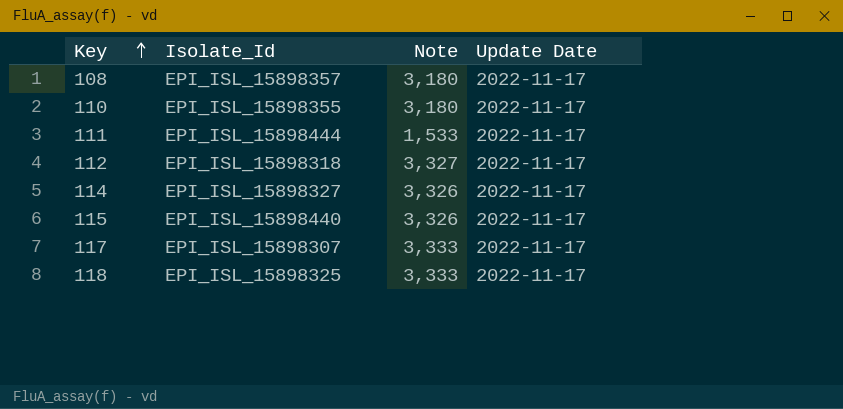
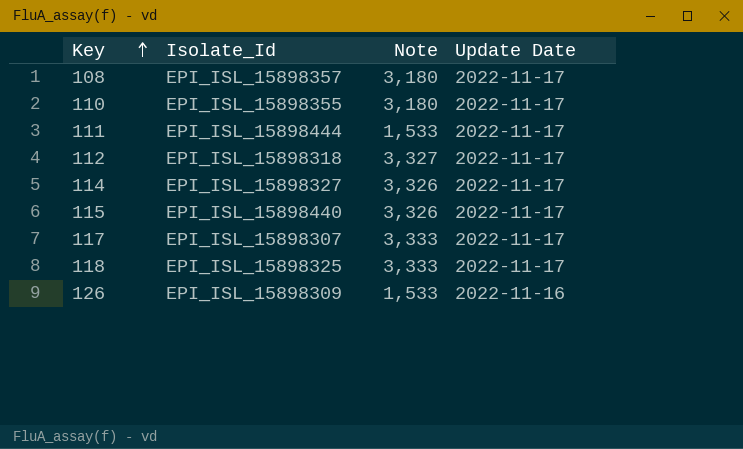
row 126: none -> EPI_ISL_15898309 | 1,533 | 2022-11-16

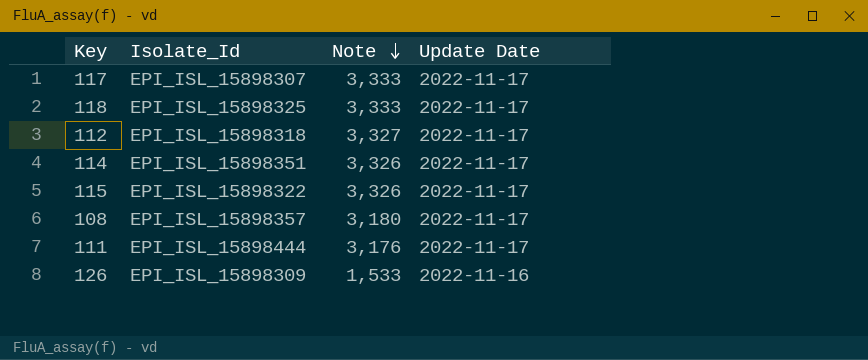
row order: Key ascending -> Note descending
row 110: EPI_ISL_15898355 | 3,180 | 2022-11-17 -> none
114 | Isolate_Id: EPI_ISL_15898327 -> EPI_ISL_15898351
115 | Isolate_Id: EPI_ISL_15898440 -> EPI_ISL_15898322
111 | Note: 1,533 -> 3,176

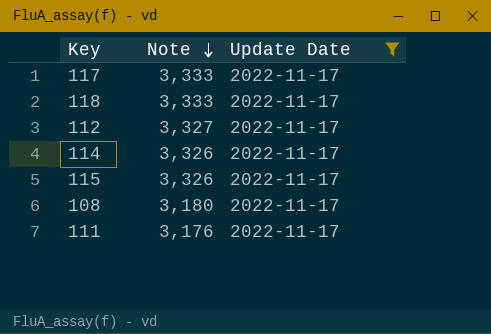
filter: none -> Update Date = 2022-11-17
column Isolate_Id | position: 2 -> none

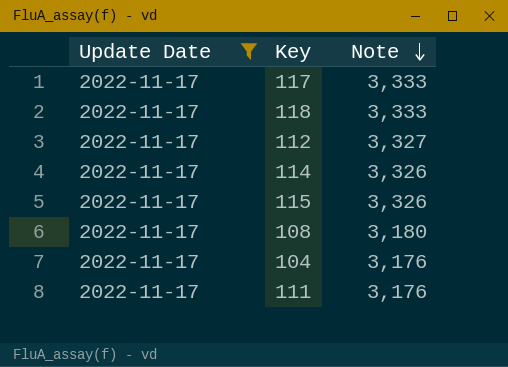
column Update Date | position: 3 -> 1
row 104: none -> 2022-11-17 | 3,176

